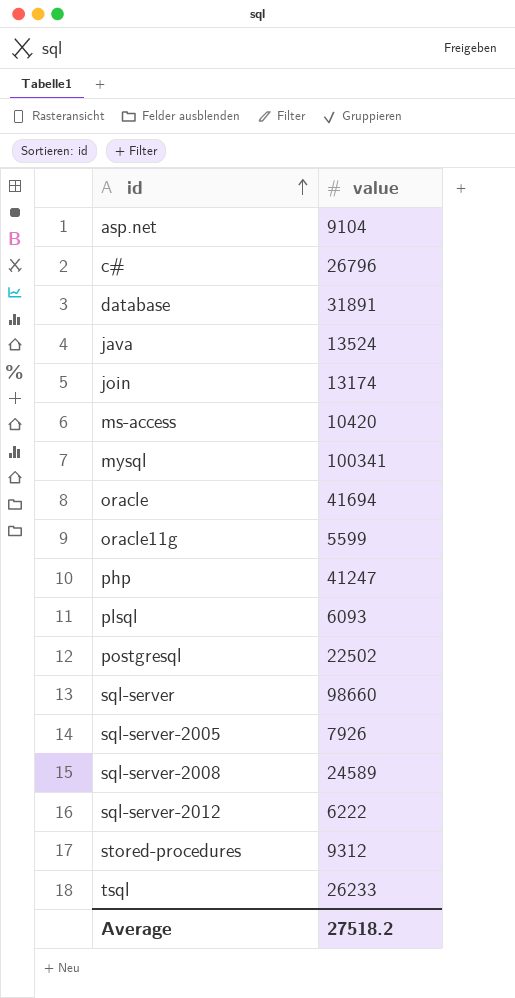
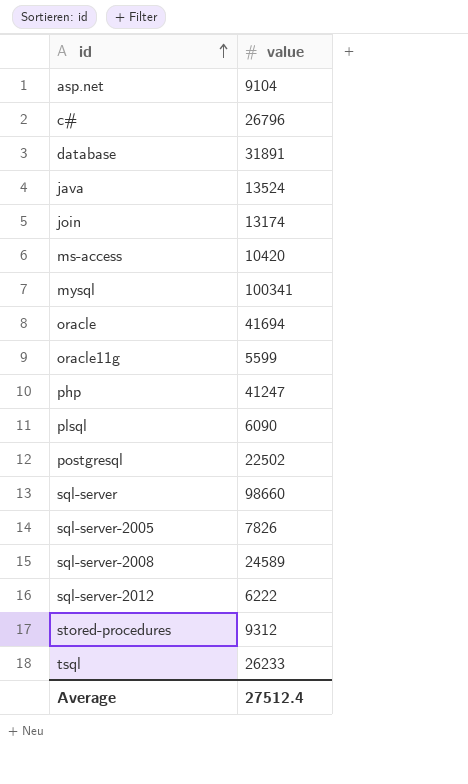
plsql | value: 6093 -> 6090
sql-server-2005 | value: 7926 -> 7826
Average | value: 27518.2 -> 27512.4

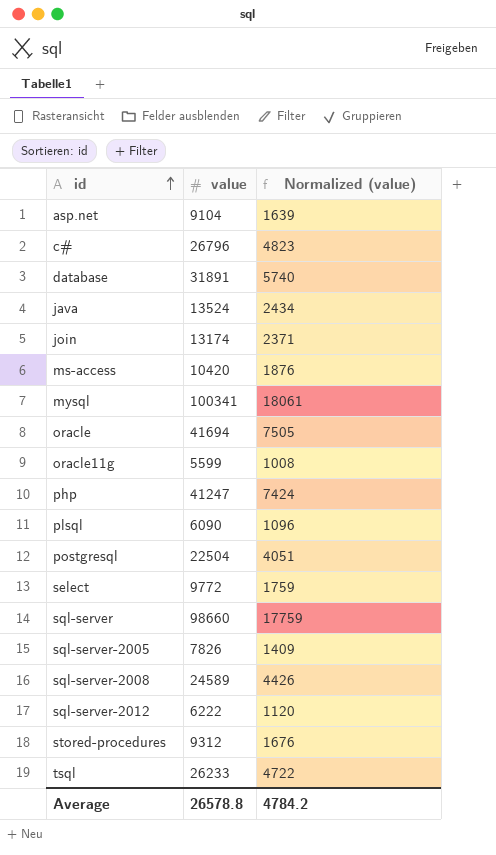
column Normalized (value) | formula: none -> [value] * 0.18
postgresql | value: 22502 -> 22504
row select: none -> 9772 | 1759
Average | value: 27512.4 -> 26578.8

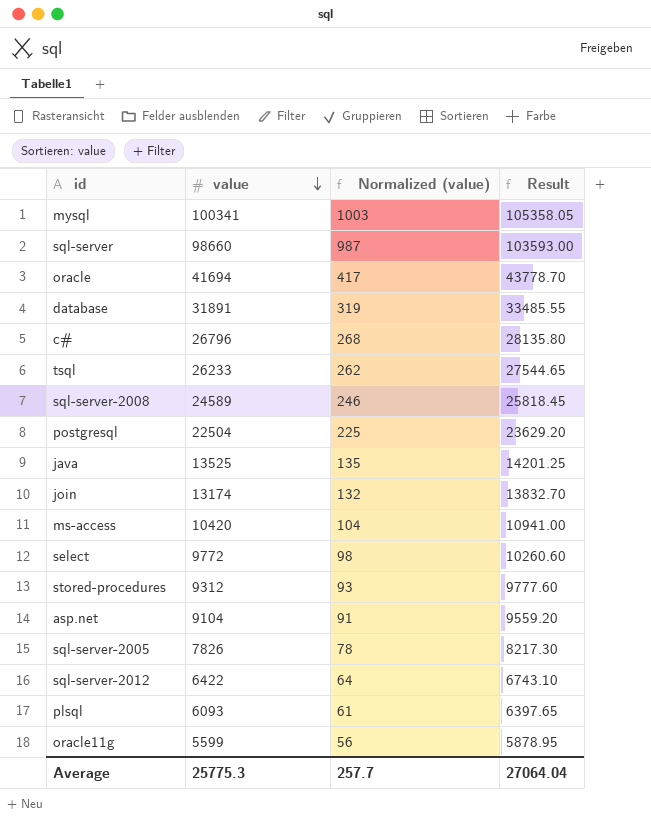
row order: id ascending -> value descending
column Normalized (value) | formula: [value] * 0.18 -> [value] * 0.01
column Result | formula: none -> [value] * 1.05
row php: 41247 | 7424 -> none
java | value: 13524 -> 13525
sql-server-2012 | value: 6222 -> 6422
plsql | value: 6090 -> 6093
Average | value: 26578.8 -> 25775.3
Average | Normalized (value): 4784.2 -> 257.7

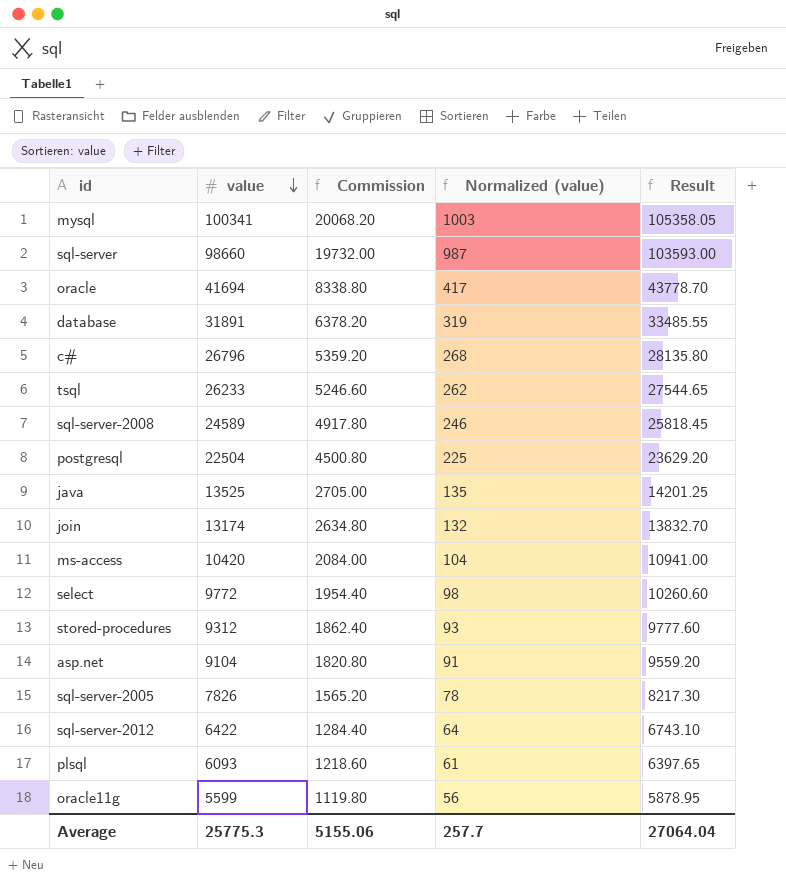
column Commission | formula: none -> [value] * 0.2

